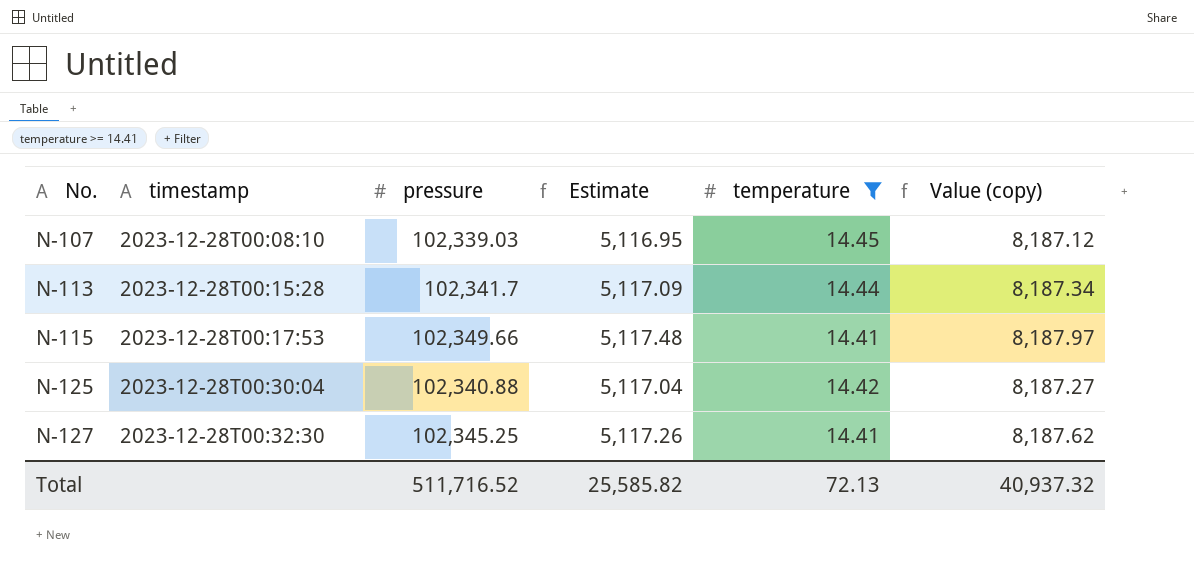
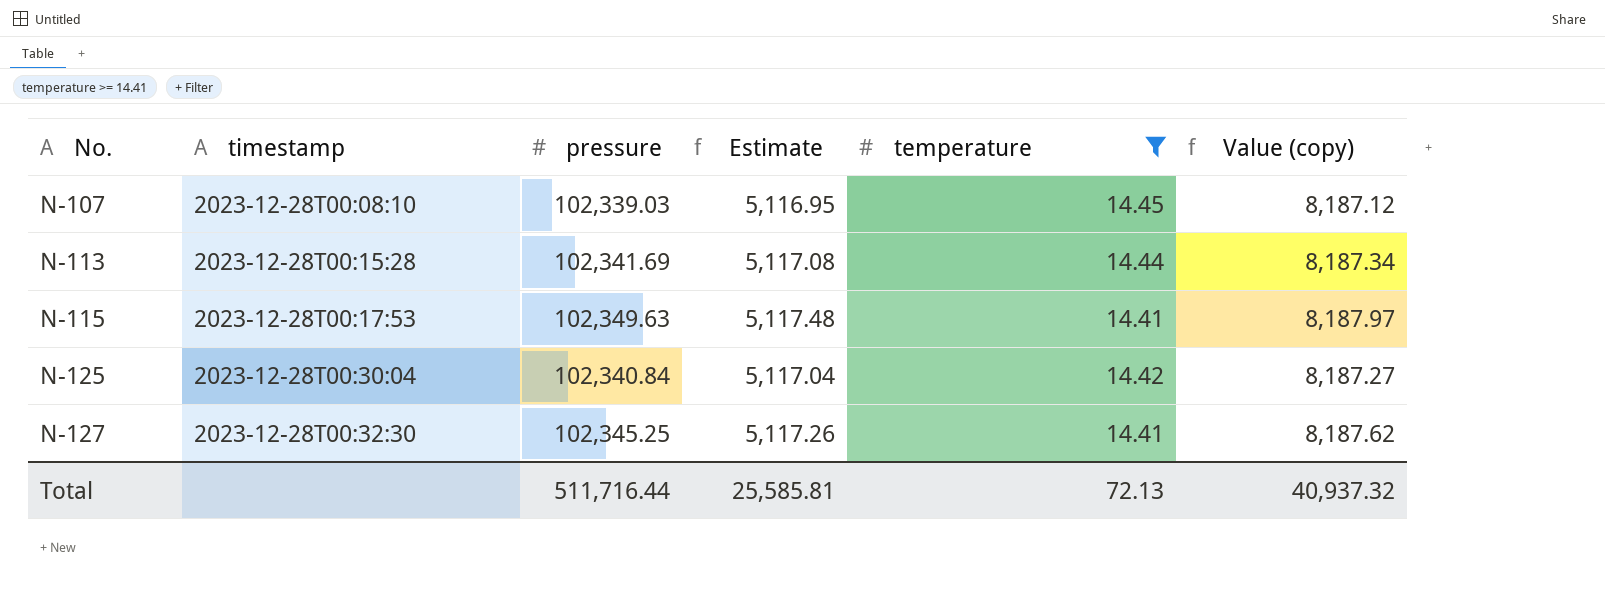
N-113 | pressure: 102,341.7 -> 102,341.69
N-113 | Estimate: 5,117.09 -> 5,117.08
N-115 | pressure: 102,349.66 -> 102,349.63
N-125 | pressure: 102,340.88 -> 102,340.84
Total | pressure: 511,716.52 -> 511,716.44
Total | Estimate: 25,585.82 -> 25,585.81

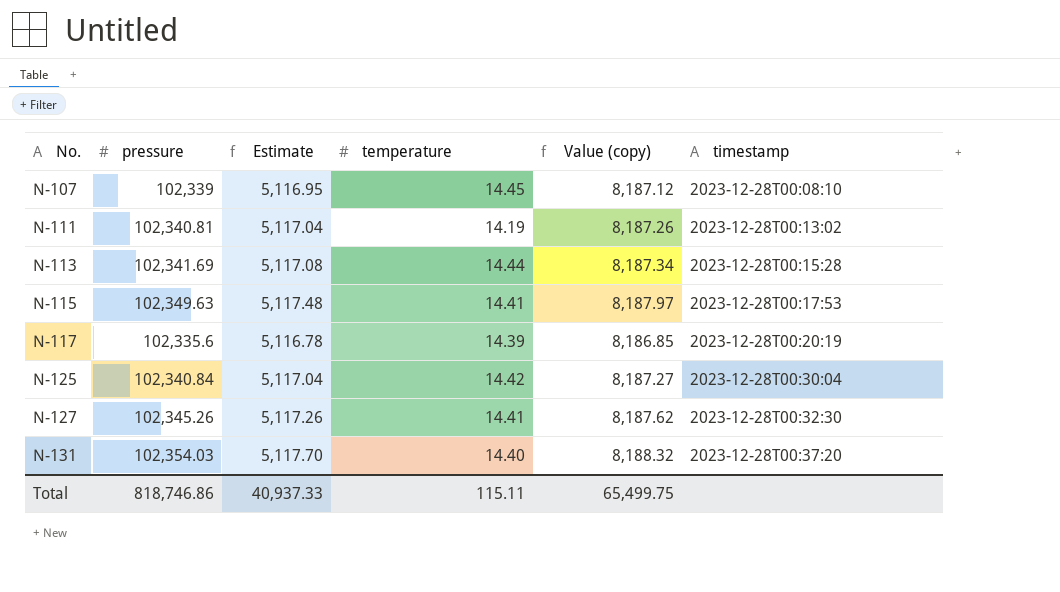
filter: temperature >= 14.41 -> none
column timestamp | position: 2 -> 6
N-107 | pressure: 102,339.03 -> 102,339
N-127 | pressure: 102,345.25 -> 102,345.26
Total | pressure: 511,716.44 -> 818,746.86
Total | Estimate: 25,585.81 -> 40,937.33
Total | temperature: 72.13 -> 115.11
Total | Value (copy): 40,937.32 -> 65,499.75

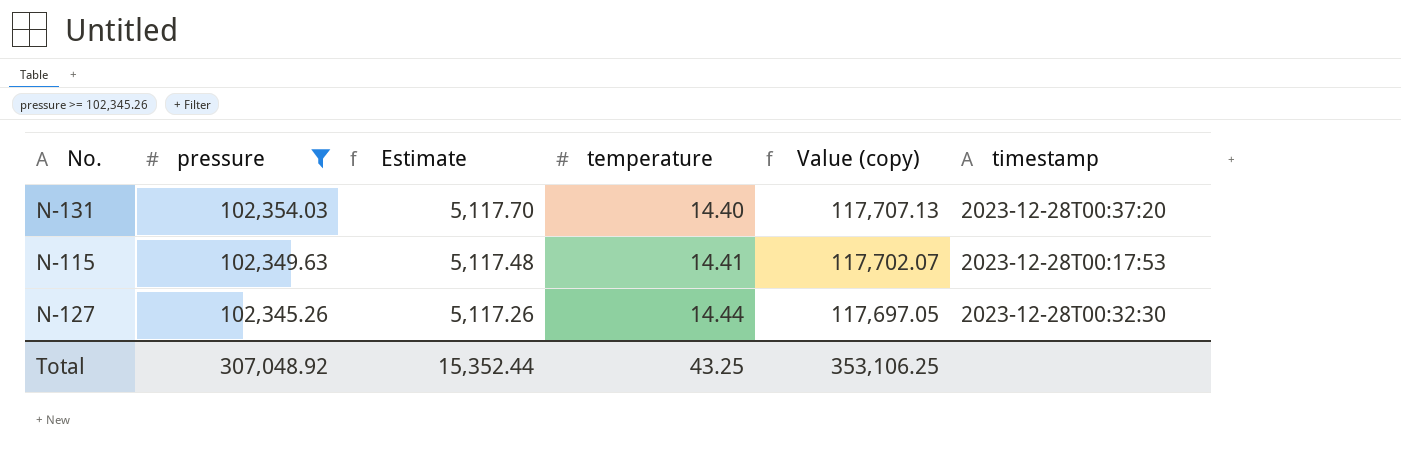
filter: none -> pressure >= 102,345.26
row order: No. ascending -> pressure descending
column Value (copy) | formula: [pressure] * 0.08 -> [pressure] * 1.15
N-127 | temperature: 14.41 -> 14.44
Total | pressure: 818,746.86 -> 307,048.92
Total | Estimate: 40,937.33 -> 15,352.44
Total | temperature: 115.11 -> 43.25
Total | Value (copy): 65,499.75 -> 353,106.25

